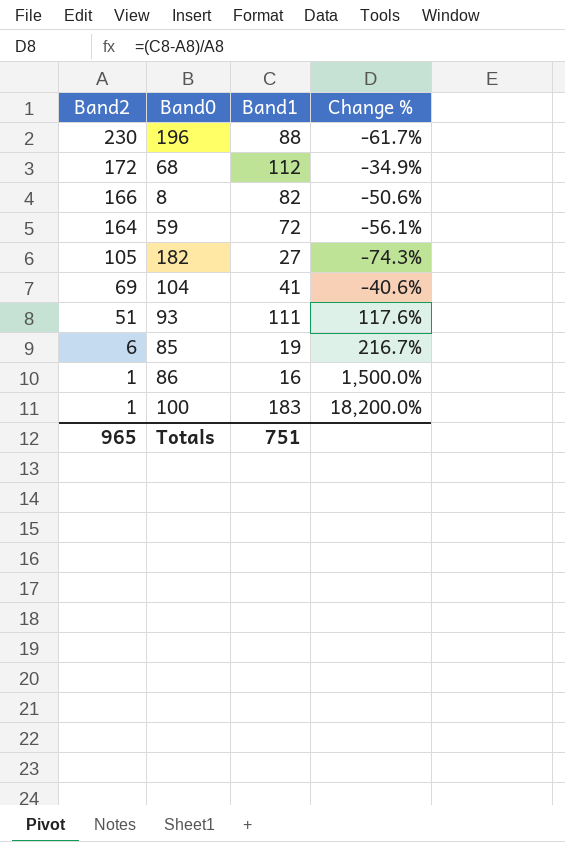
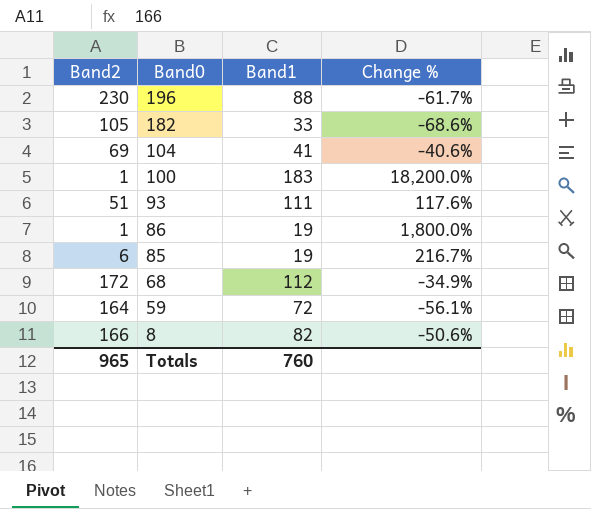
row order: Band2 descending -> Band0 descending
182 | Band1: 27 -> 33
182 | Change %: -74.3% -> -68.6%
86 | Band1: 16 -> 19
86 | Change %: 1,500.0% -> 1,800.0%
Totals | Band1: 751 -> 760

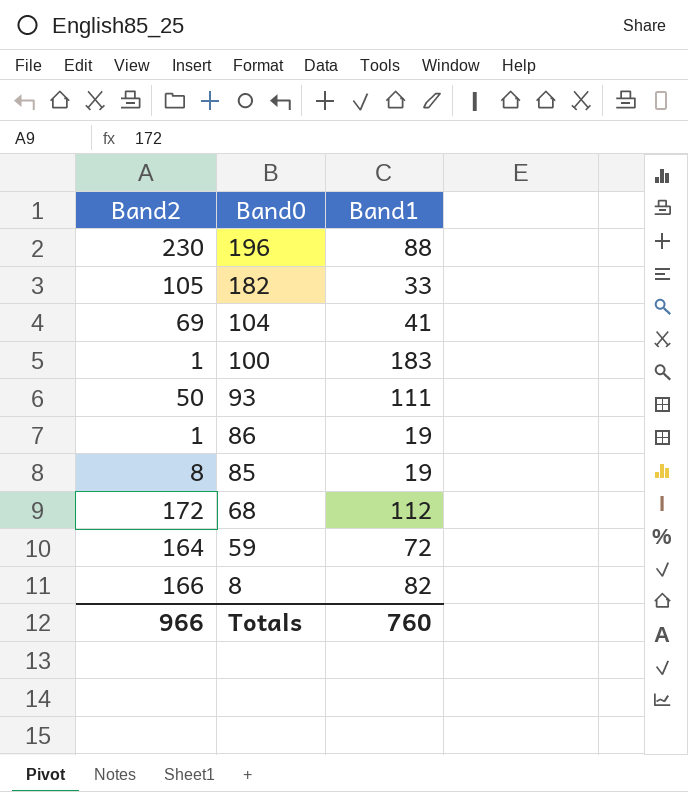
column Change % | formula: ([Band1] - [Band2]) / [Band2] -> none
93 | Band2: 51 -> 50
85 | Band2: 6 -> 8
Totals | Band2: 965 -> 966

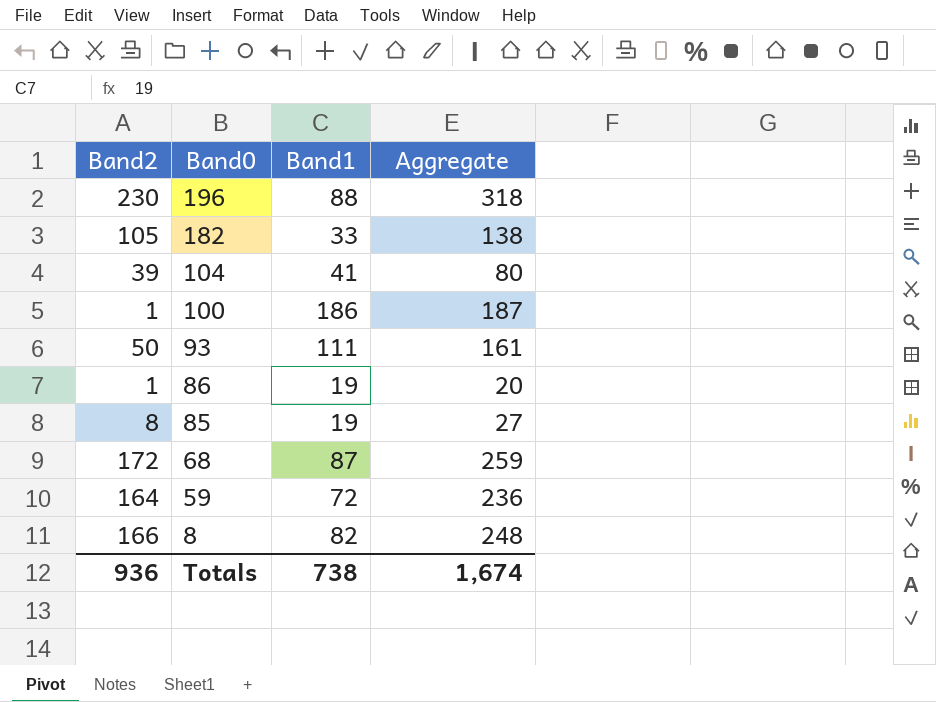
column Aggregate | formula: none -> [Band2] + [Band1]
104 | Band2: 69 -> 39
100 | Band1: 183 -> 186
68 | Band1: 112 -> 87
Totals | Band2: 966 -> 936
Totals | Band1: 760 -> 738

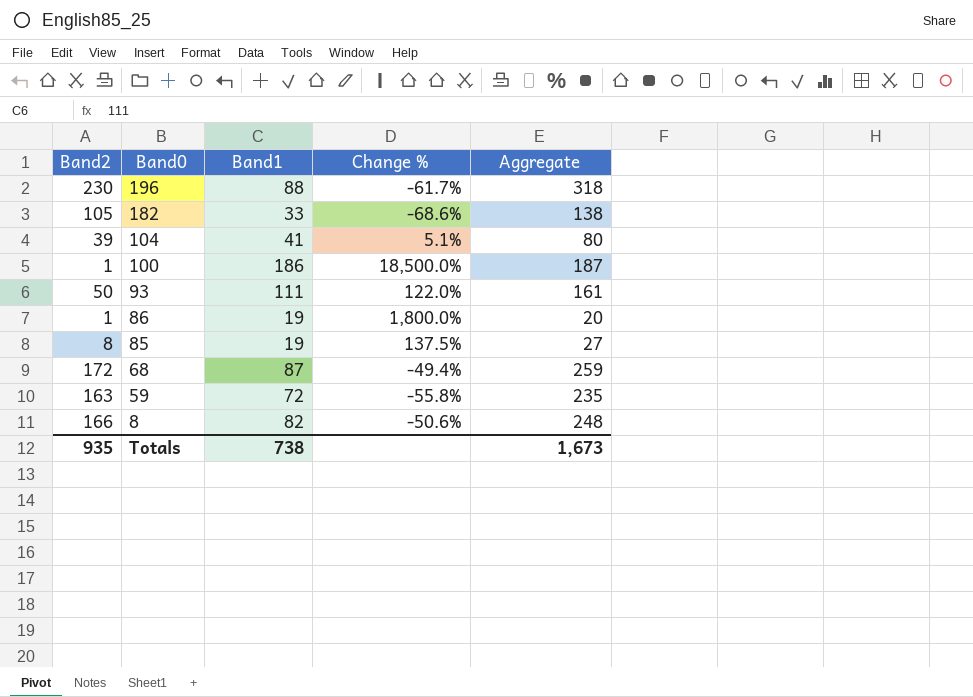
column Change % | formula: none -> ([Band1] - [Band2]) / [Band2]
59 | Band2: 164 -> 163
59 | Aggregate: 236 -> 235
Totals | Band2: 936 -> 935
Totals | Aggregate: 1,674 -> 1,673

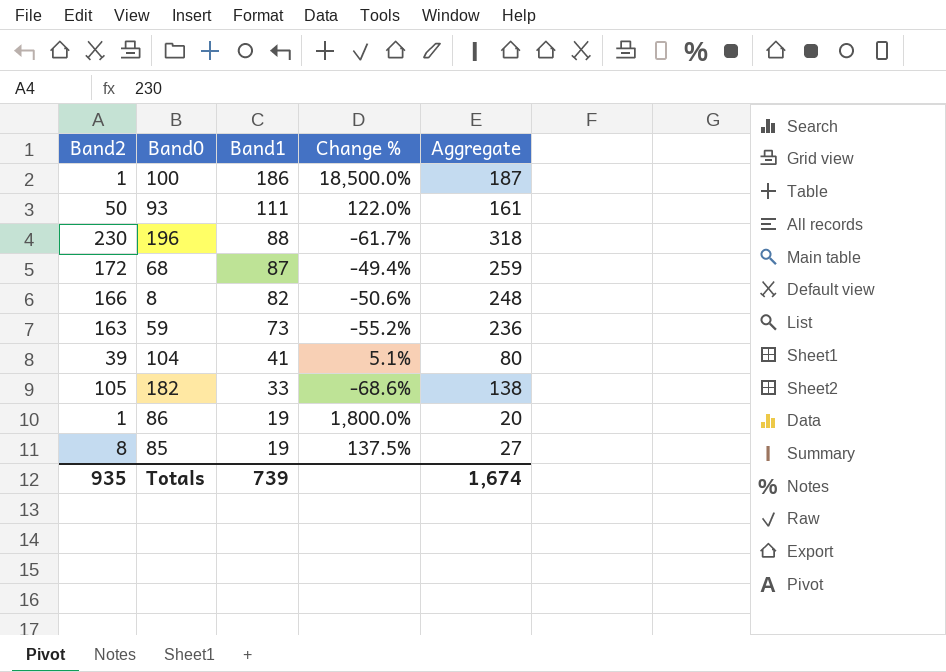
row order: Band0 descending -> Band1 descending
59 | Band1: 72 -> 73
59 | Change %: -55.8% -> -55.2%
59 | Aggregate: 235 -> 236
Totals | Band1: 738 -> 739
Totals | Aggregate: 1,673 -> 1,674

